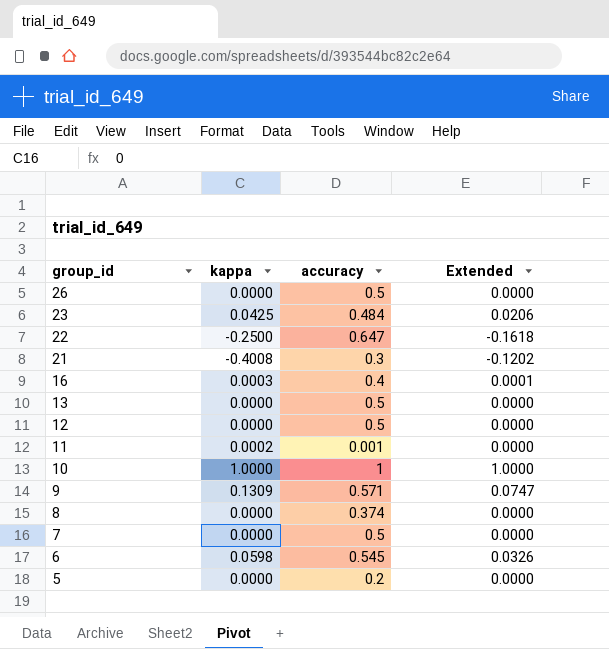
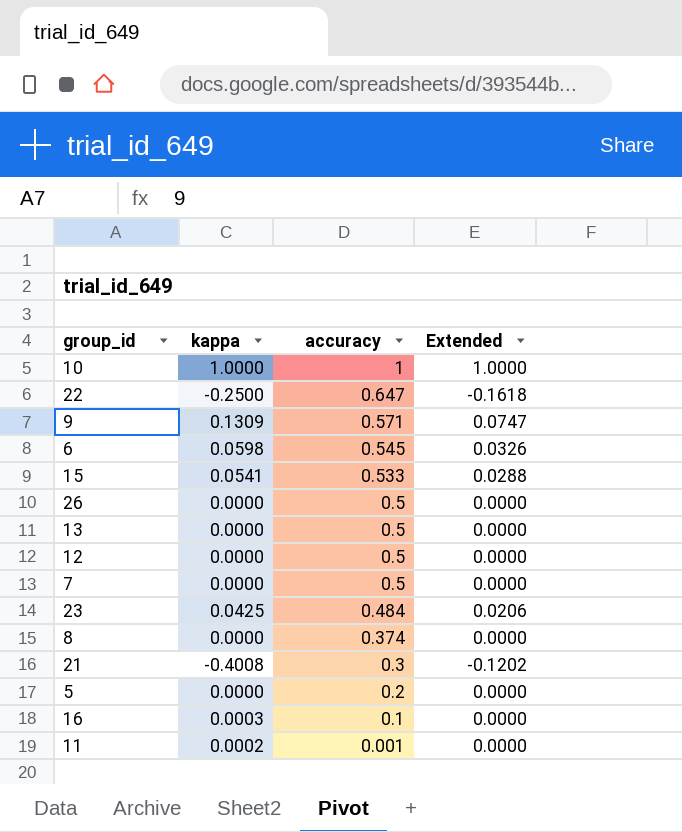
row order: group_id descending -> accuracy descending
row 15: none -> 0.0541 | 0.533 | 0.0288
16 | accuracy: 0.4 -> 0.1
16 | Extended: 0.0001 -> 0.0000

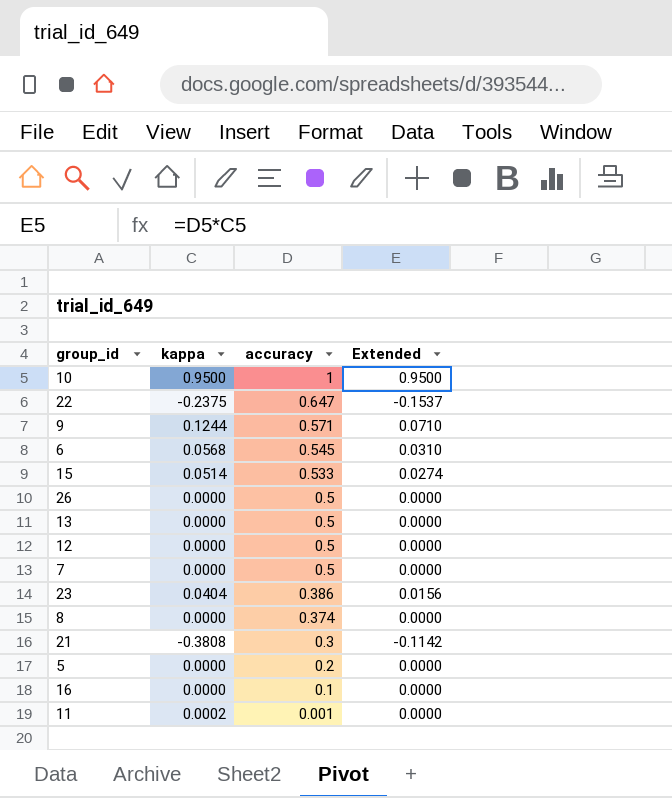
10 | kappa: 1.0000 -> 0.9500
10 | Extended: 1.0000 -> 0.9500
22 | kappa: -0.2500 -> -0.2375
22 | Extended: -0.1618 -> -0.1537
9 | kappa: 0.1309 -> 0.1244
9 | Extended: 0.0747 -> 0.0710
6 | kappa: 0.0598 -> 0.0568
6 | Extended: 0.0326 -> 0.0310
15 | kappa: 0.0541 -> 0.0514
15 | Extended: 0.0288 -> 0.0274
23 | kappa: 0.0425 -> 0.0404
23 | accuracy: 0.484 -> 0.386
23 | Extended: 0.0206 -> 0.0156
21 | kappa: -0.4008 -> -0.3808
21 | Extended: -0.1202 -> -0.1142
16 | kappa: 0.0003 -> 0.0000

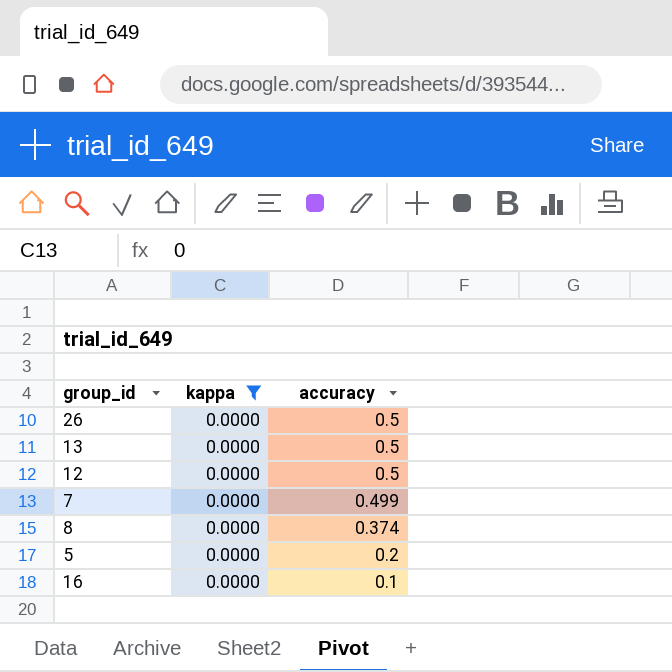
filter: none -> kappa = 0.0000
column Extended | formula: [kappa] * [accuracy] -> none
7 | accuracy: 0.5 -> 0.499

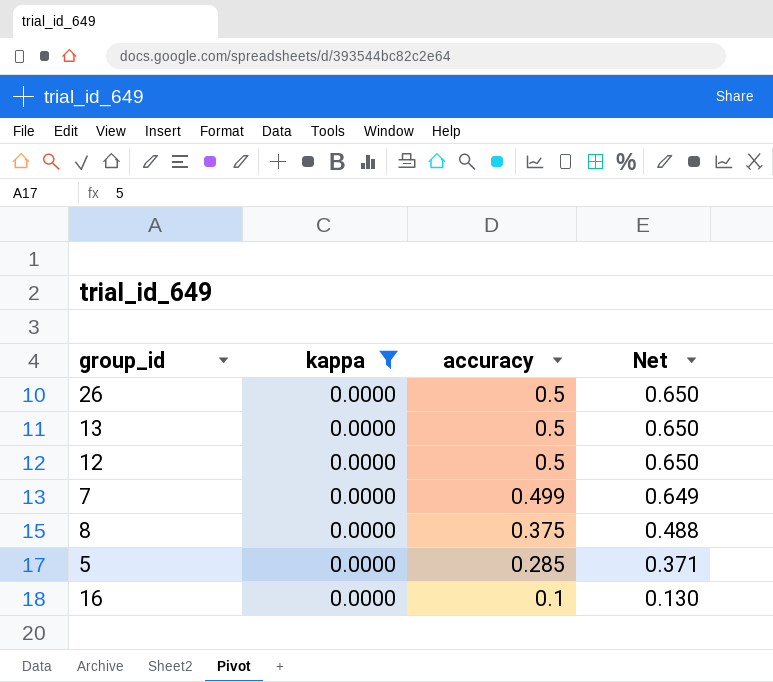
column Net | formula: none -> [accuracy] * 1.3
8 | accuracy: 0.374 -> 0.375
5 | accuracy: 0.2 -> 0.285

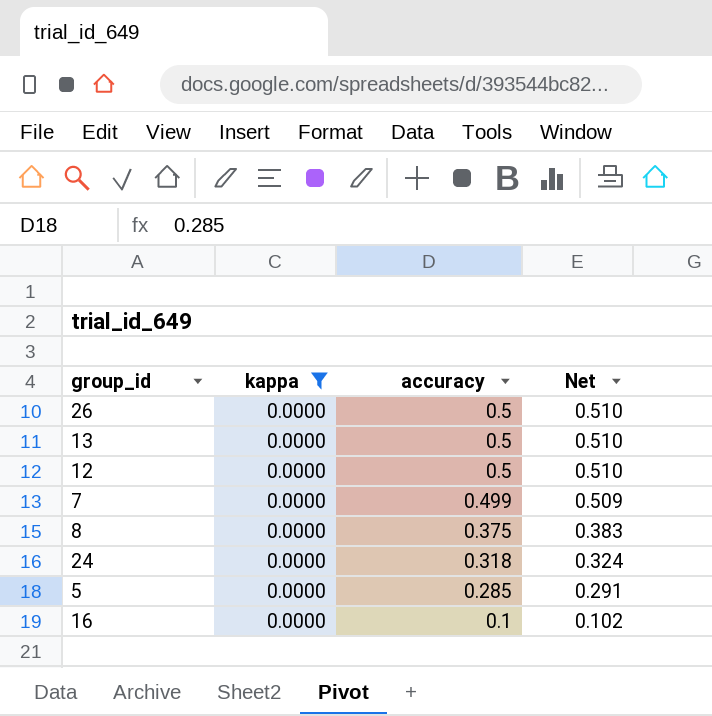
column Net | formula: [accuracy] * 1.3 -> [accuracy] * 1.02
row 24: none -> 0.0000 | 0.318 | 0.324

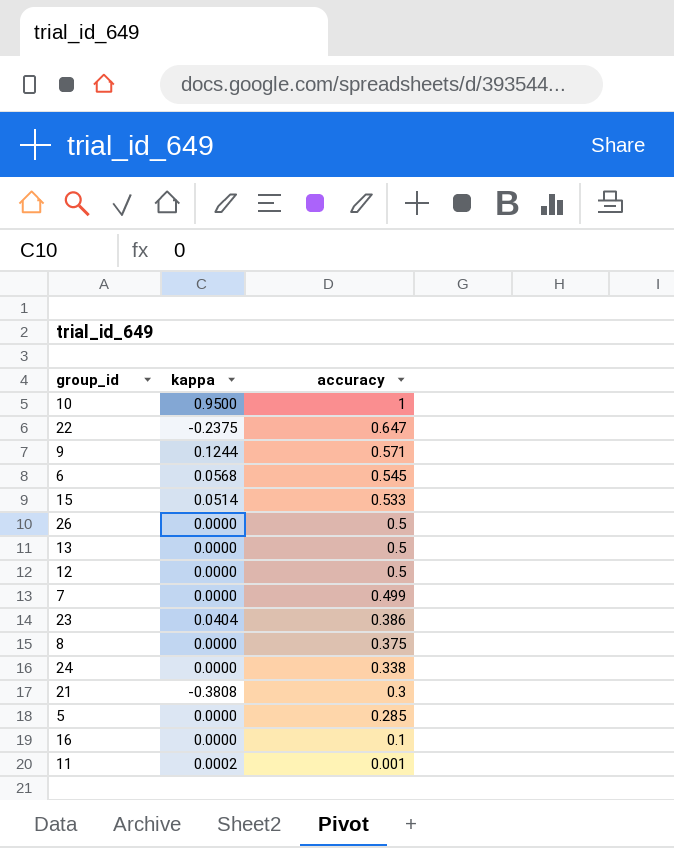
filter: kappa = 0.0000 -> none
column Net | formula: [accuracy] * 1.02 -> none
24 | accuracy: 0.318 -> 0.338

